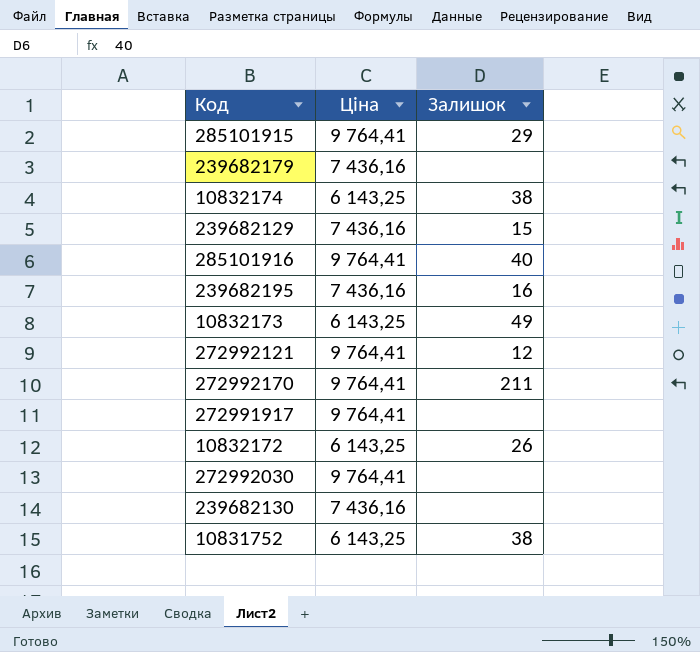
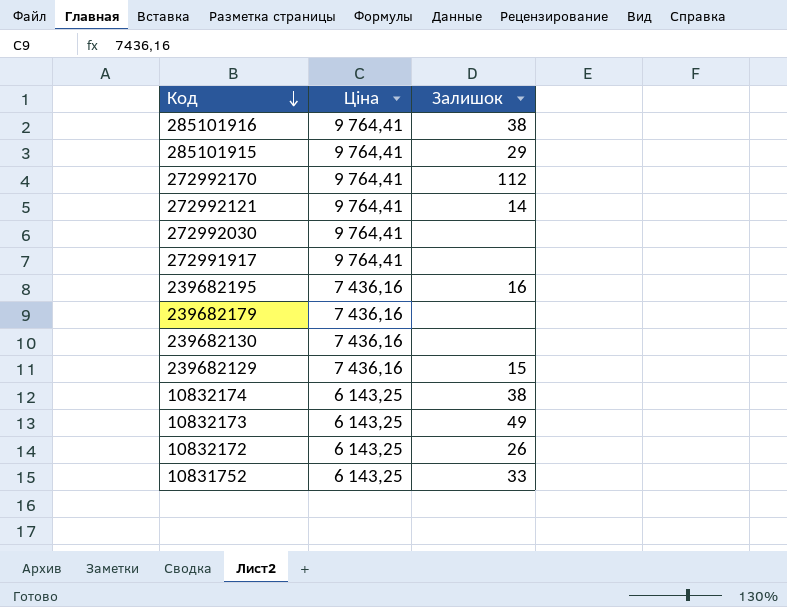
row order: none -> Код descending
285101916 | Залишок: 40 -> 38
272992170 | Залишок: 211 -> 112
272992121 | Залишок: 12 -> 14
10831752 | Залишок: 38 -> 33

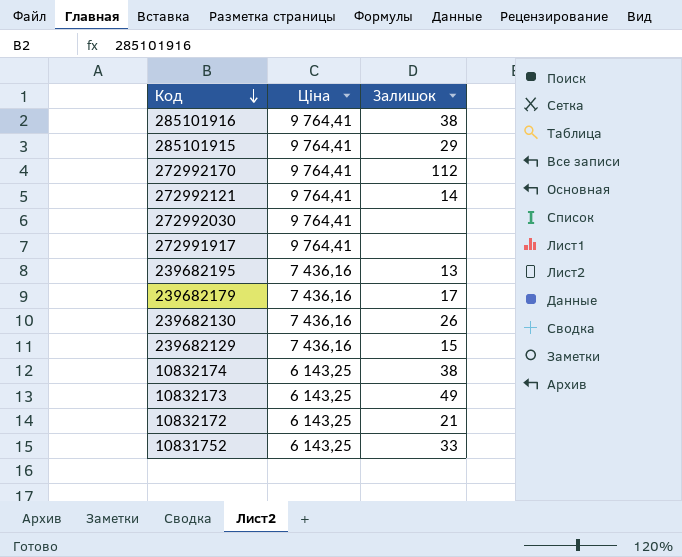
239682195 | Залишок: 16 -> 13
239682179 | Залишок: none -> 17
239682130 | Залишок: none -> 26
10832172 | Залишок: 26 -> 21

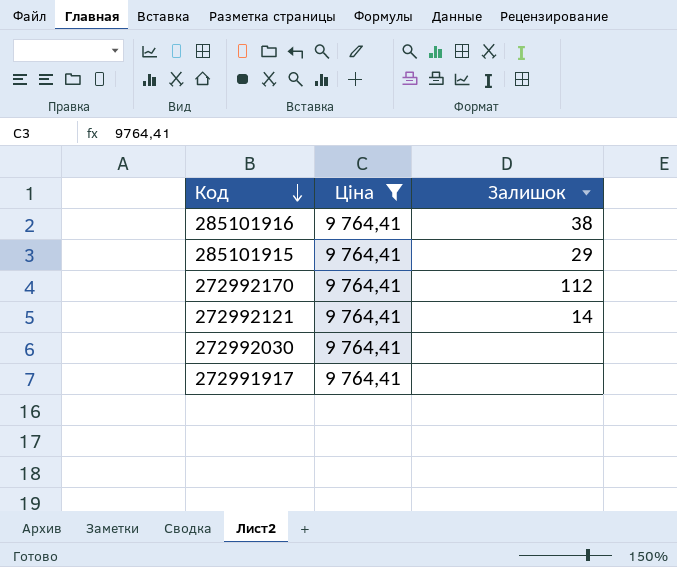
filter: none -> Ціна = 9 764,41

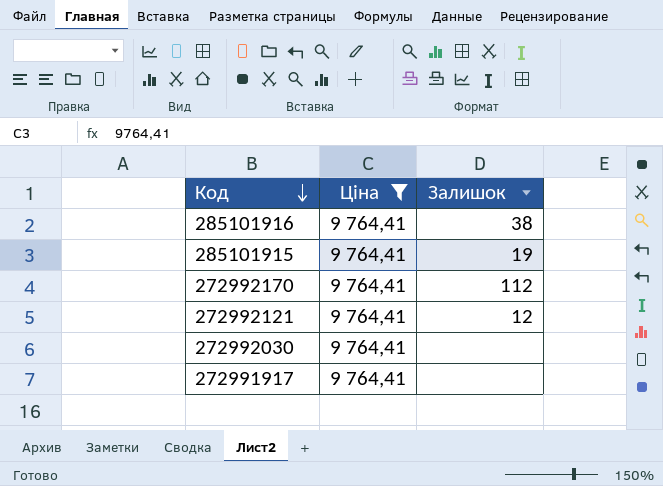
285101915 | Залишок: 29 -> 19
272992121 | Залишок: 14 -> 12

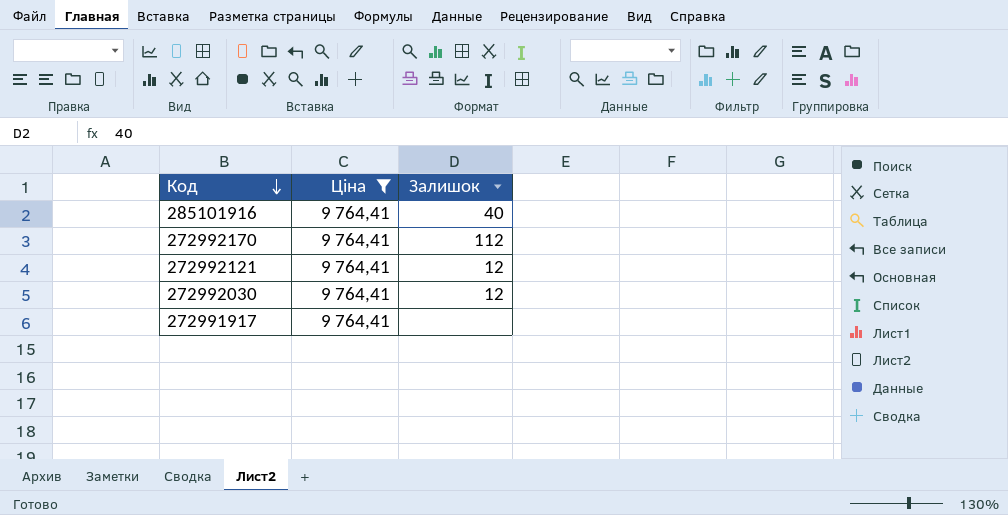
row 285101915: 9 764,41 | 19 -> none
285101916 | Залишок: 38 -> 40
272992030 | Залишок: none -> 12

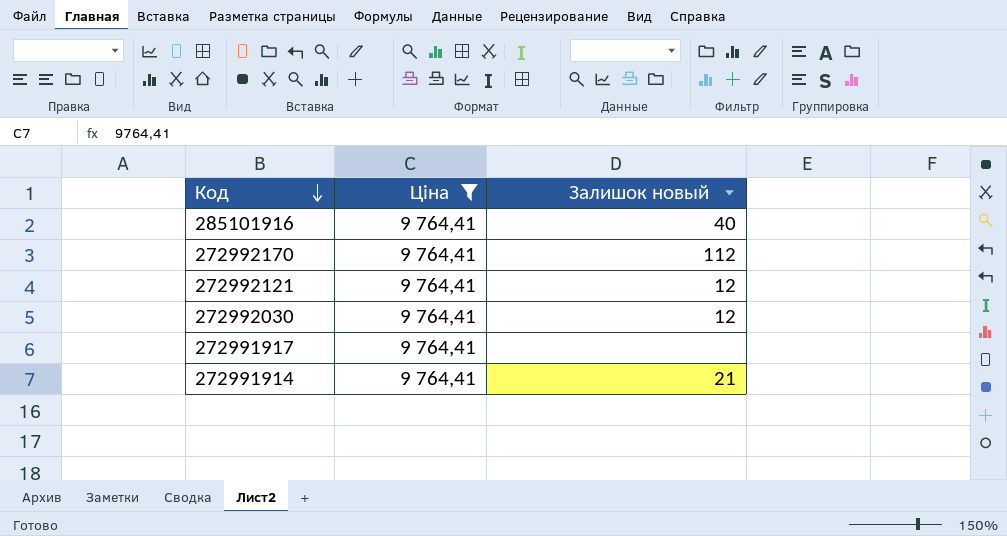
column name: Залишок -> Залишок новый
row 272991914: none -> 9 764,41 | 21

